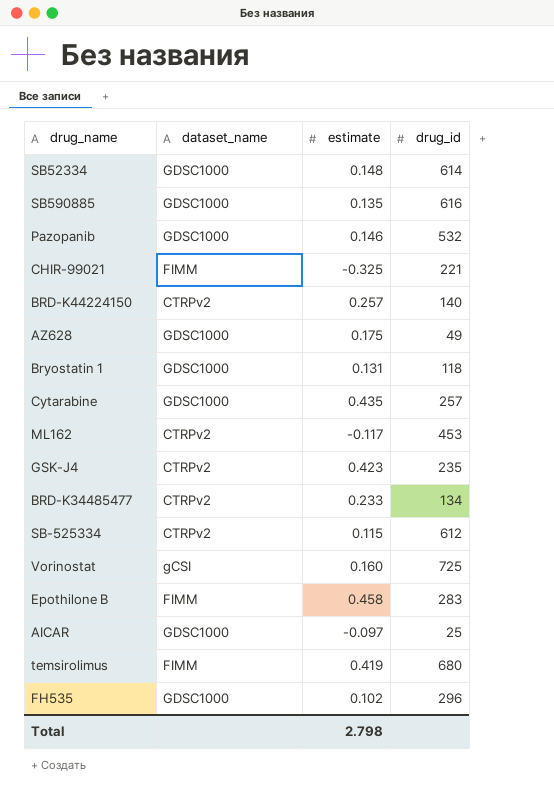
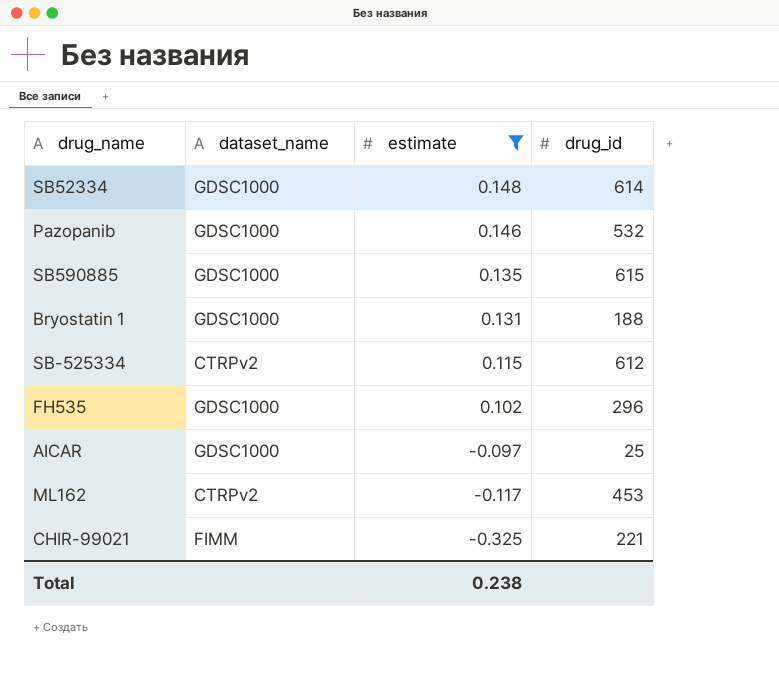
filter: none -> estimate <= 0.148
row order: none -> estimate descending
SB590885 | drug_id: 616 -> 615
Bryostatin 1 | drug_id: 118 -> 188
Total | estimate: 2.798 -> 0.238

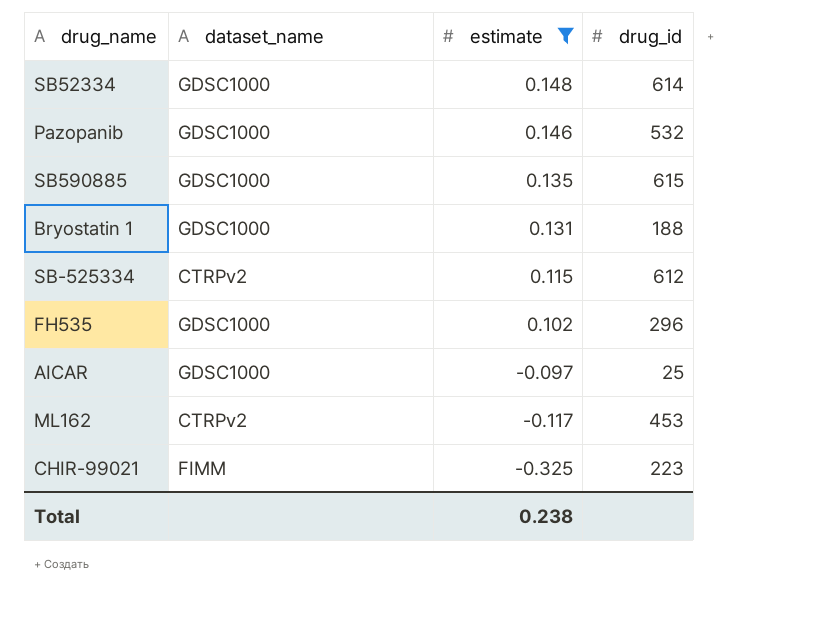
CHIR-99021 | drug_id: 221 -> 223

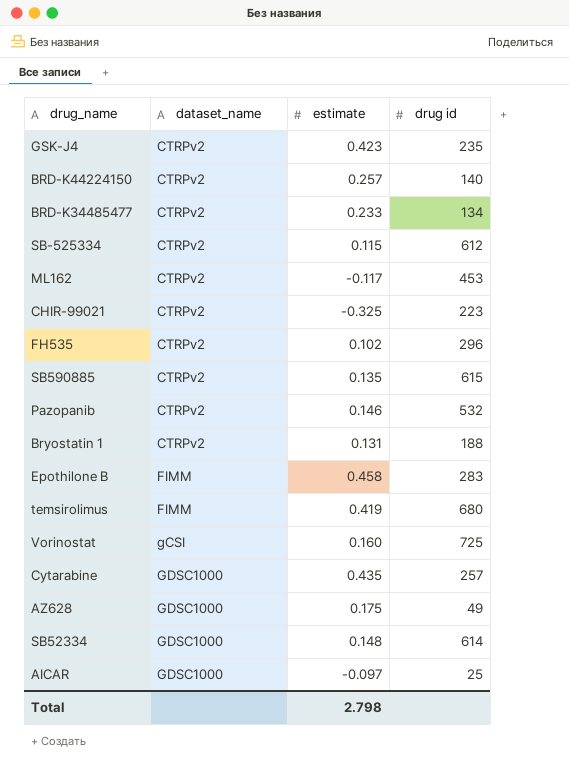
filter: estimate <= 0.148 -> none
row order: estimate descending -> dataset_name ascending
column name: drug_id -> drug id
CHIR-99021 | dataset_name: FIMM -> CTRPv2
FH535 | dataset_name: GDSC1000 -> CTRPv2
SB590885 | dataset_name: GDSC1000 -> CTRPv2
Pazopanib | dataset_name: GDSC1000 -> CTRPv2
Bryostatin 1 | dataset_name: GDSC1000 -> CTRPv2
Total | estimate: 0.238 -> 2.798

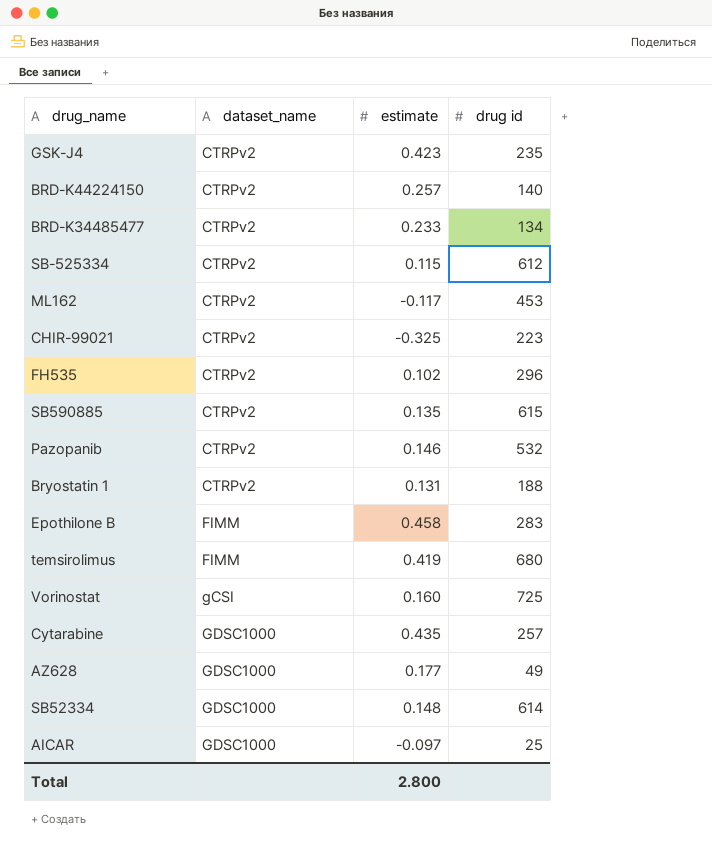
AZ628 | estimate: 0.175 -> 0.177
Total | estimate: 2.798 -> 2.800

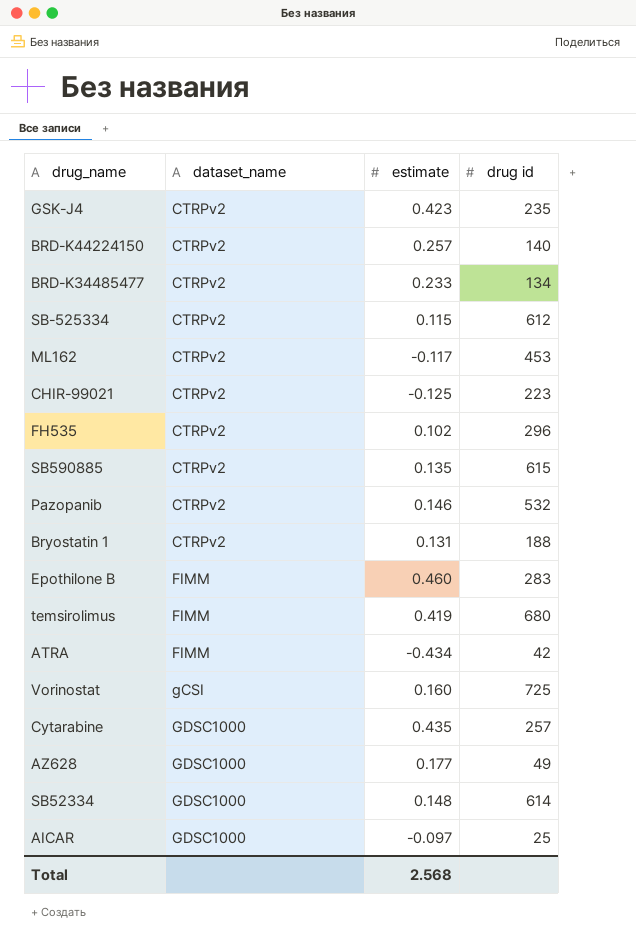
CHIR-99021 | estimate: -0.325 -> -0.125
Epothilone B | estimate: 0.458 -> 0.460
row ATRA: none -> FIMM | -0.434 | 42
Total | estimate: 2.800 -> 2.568

